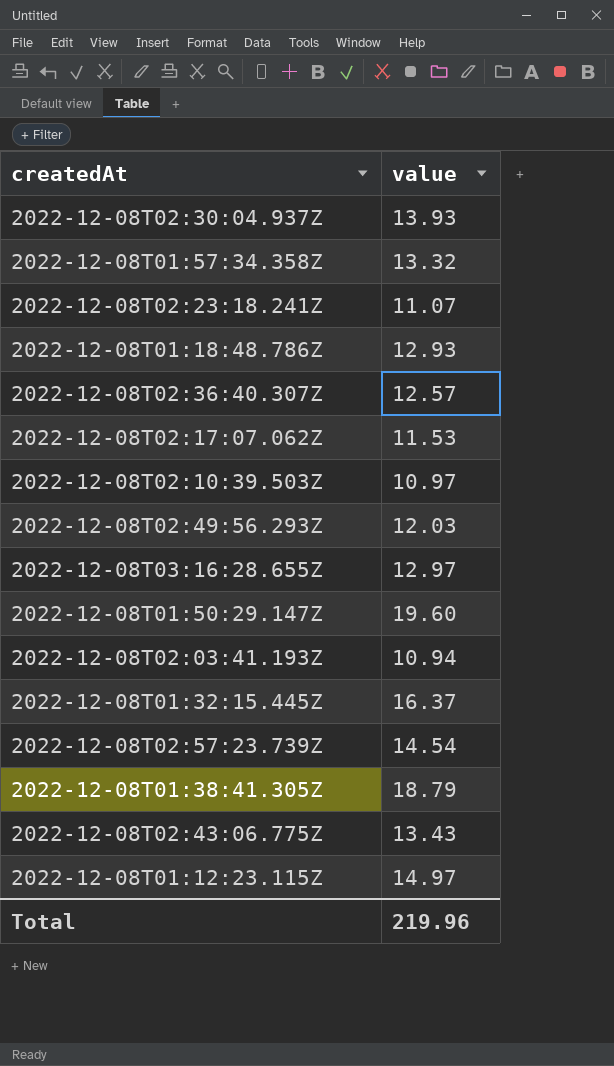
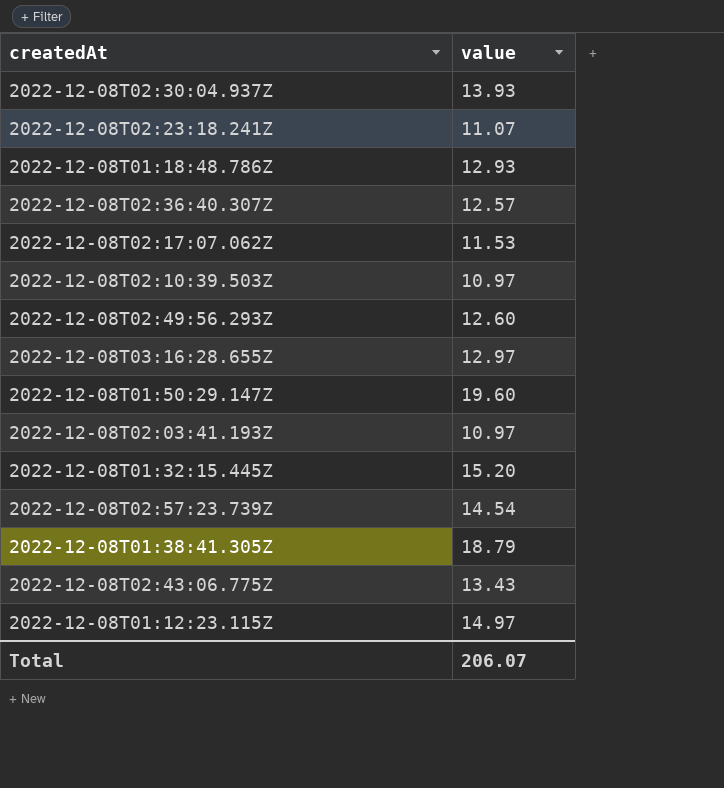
row 2022-12-08T01:57:34.358Z: 13.32 -> none
2022-12-08T02:49:56.293Z | value: 12.03 -> 12.60
2022-12-08T02:03:41.193Z | value: 10.94 -> 10.97
2022-12-08T01:32:15.445Z | value: 16.37 -> 15.20
Total | value: 219.96 -> 206.07

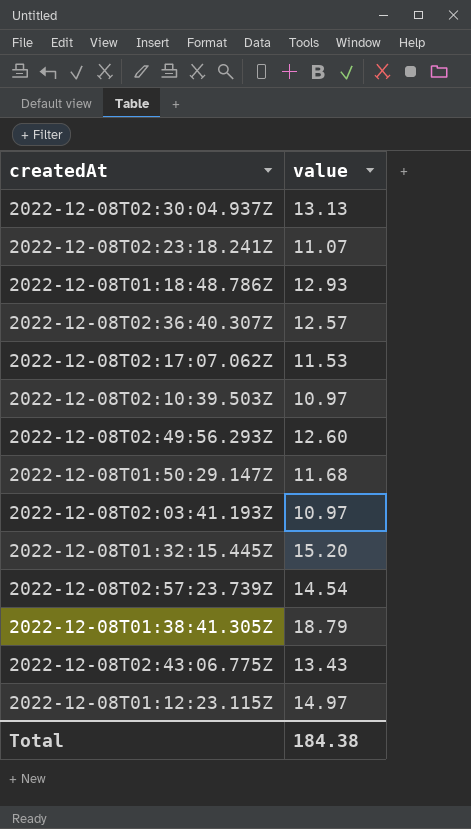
row 2022-12-08T03:16:28.655Z: 12.97 -> none
2022-12-08T02:30:04.937Z | value: 13.93 -> 13.13
2022-12-08T01:50:29.147Z | value: 19.60 -> 11.68
Total | value: 206.07 -> 184.38

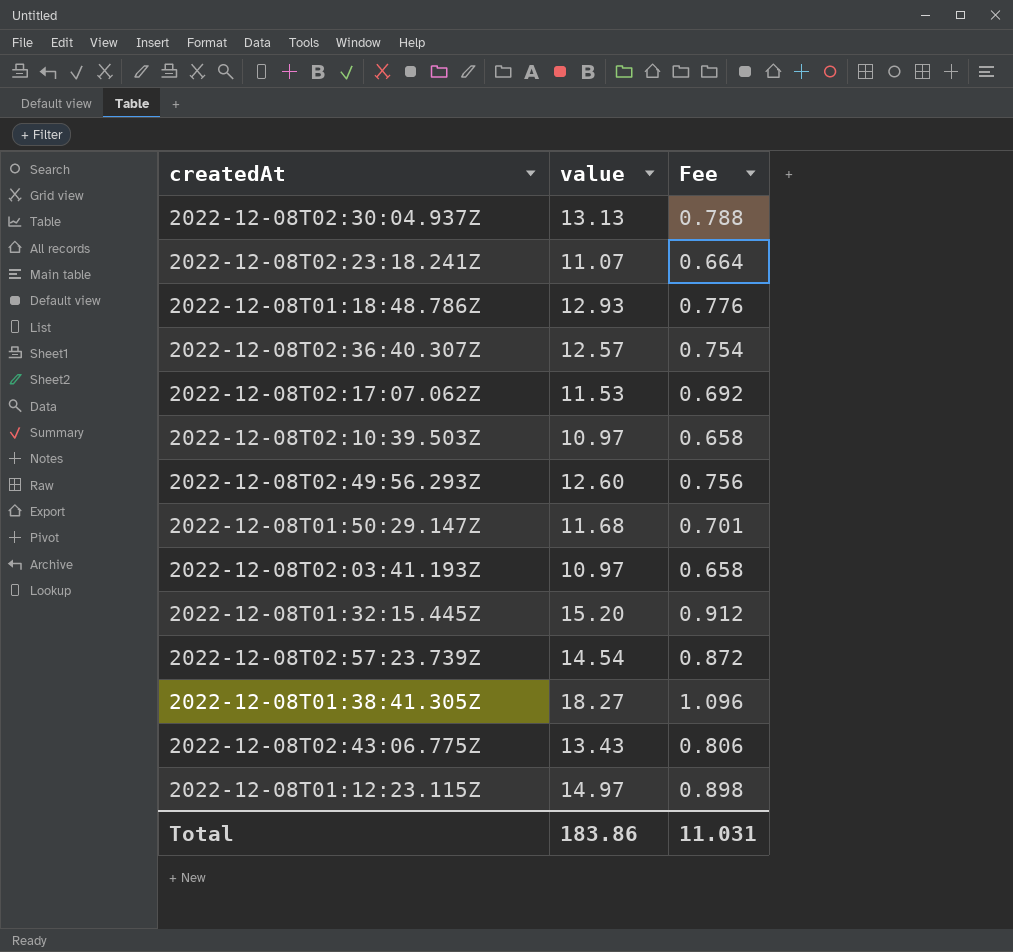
column Fee | formula: none -> [value] * 0.06
2022-12-08T01:38:41.305Z | value: 18.79 -> 18.27
Total | value: 184.38 -> 183.86

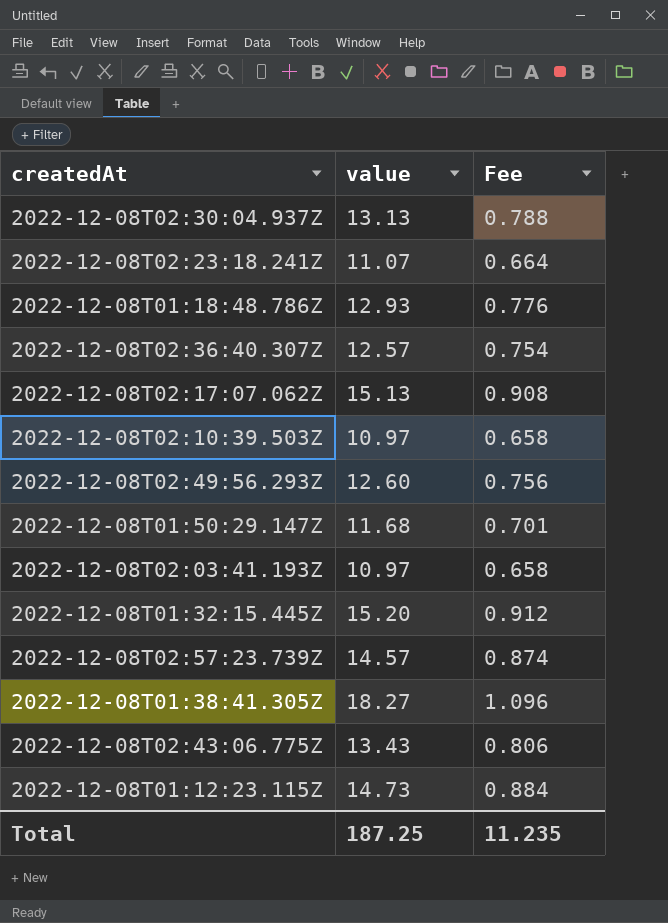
2022-12-08T02:17:07.062Z | value: 11.53 -> 15.13
2022-12-08T02:17:07.062Z | Fee: 0.692 -> 0.908
2022-12-08T02:57:23.739Z | value: 14.54 -> 14.57
2022-12-08T02:57:23.739Z | Fee: 0.872 -> 0.874
2022-12-08T01:12:23.115Z | value: 14.97 -> 14.73
2022-12-08T01:12:23.115Z | Fee: 0.898 -> 0.884
Total | value: 183.86 -> 187.25
Total | Fee: 11.031 -> 11.235

